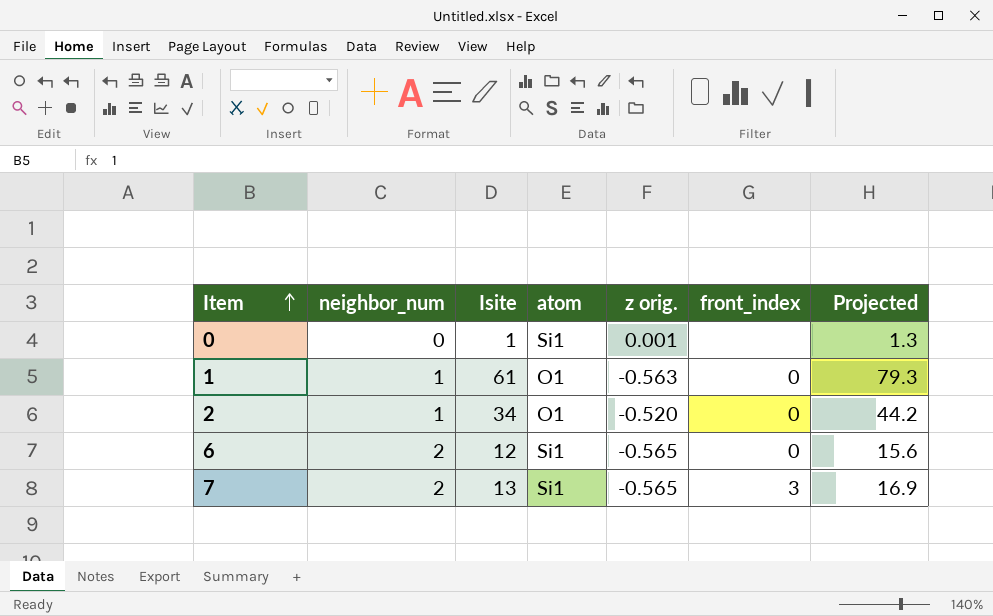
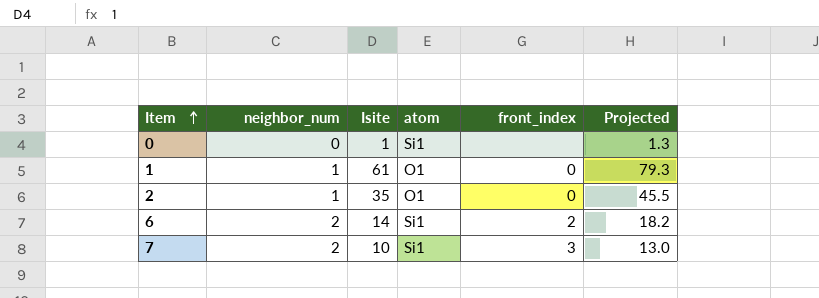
column z orig. | position: 5 -> none
2 | Isite: 34 -> 35
2 | Projected: 44.2 -> 45.5
6 | Isite: 12 -> 14
6 | front_index: 0 -> 2
6 | Projected: 15.6 -> 18.2
7 | Isite: 13 -> 10
7 | Projected: 16.9 -> 13.0

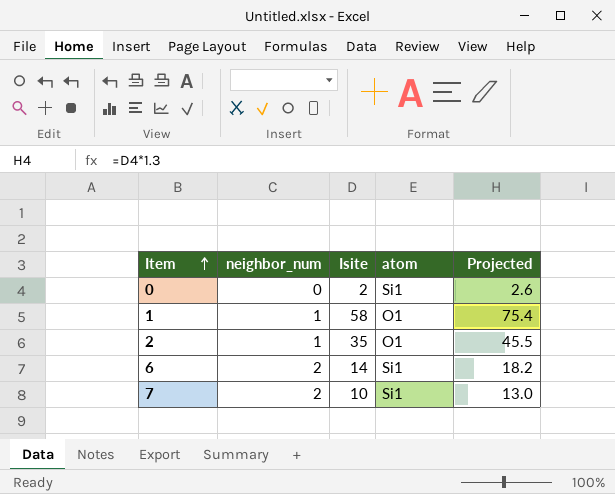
column front_index | position: 5 -> none
0 | Isite: 1 -> 2
0 | Projected: 1.3 -> 2.6
1 | Isite: 61 -> 58
1 | Projected: 79.3 -> 75.4

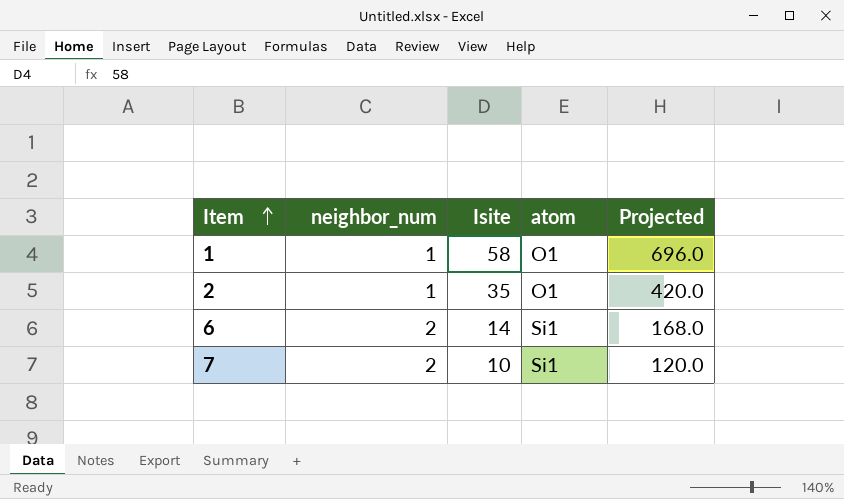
column Projected | formula: [Isite] * 1.3 -> [Isite] * 12
row 0: 0 | 2 | Si1 | 2.6 -> none

